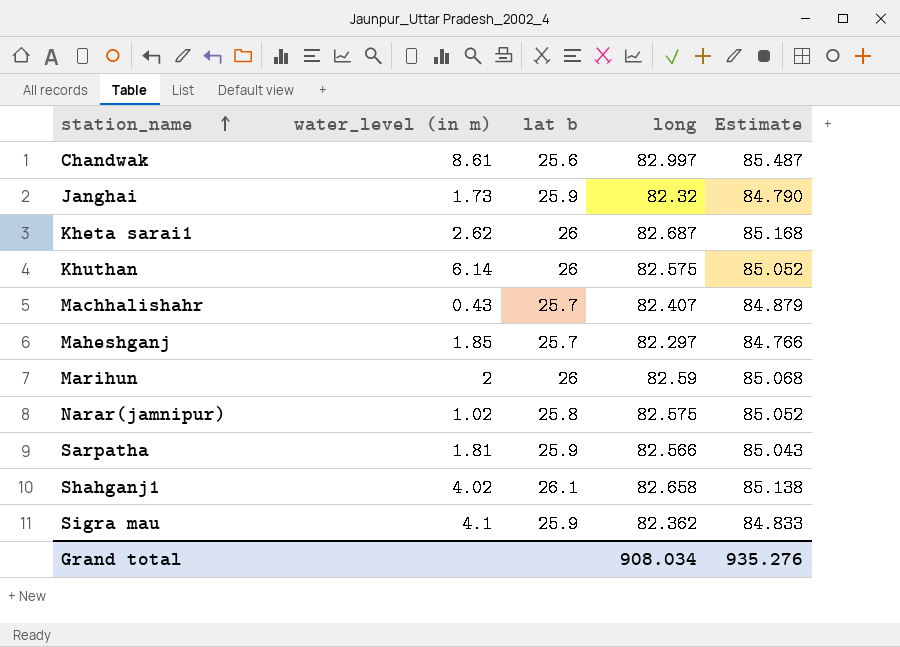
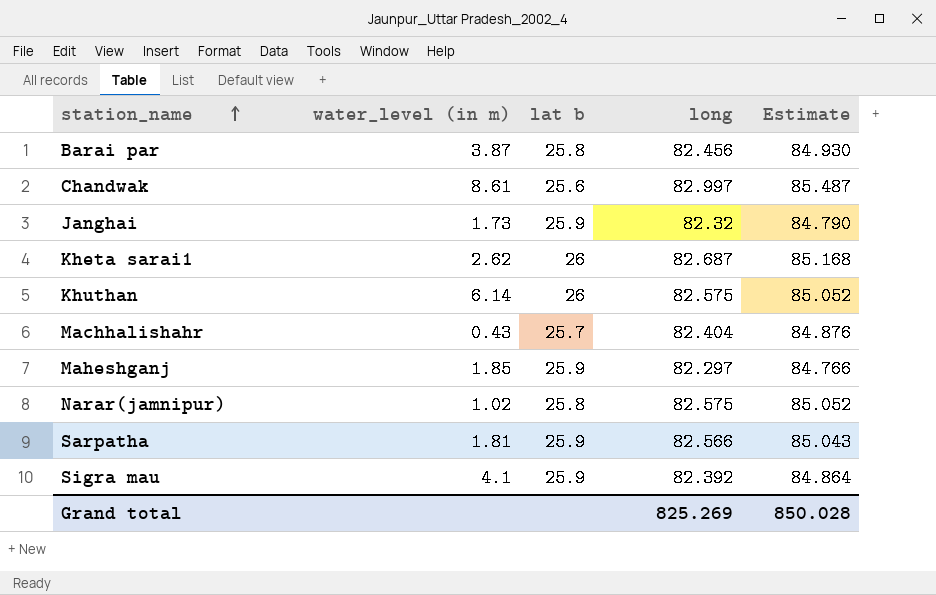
row Marihun: 2 | 26 | 82.59 | 85.068 -> none
row Shahganj1: 4.02 | 26.1 | 82.658 | 85.138 -> none
row Barai par: none -> 3.87 | 25.8 | 82.456 | 84.930
Machhalishahr | long: 82.407 -> 82.404
Machhalishahr | Estimate: 84.879 -> 84.876
Maheshganj | lat b: 25.7 -> 25.9
Sigra mau | long: 82.362 -> 82.392
Sigra mau | Estimate: 84.833 -> 84.864
Grand total | long: 908.034 -> 825.269
Grand total | Estimate: 935.276 -> 850.028

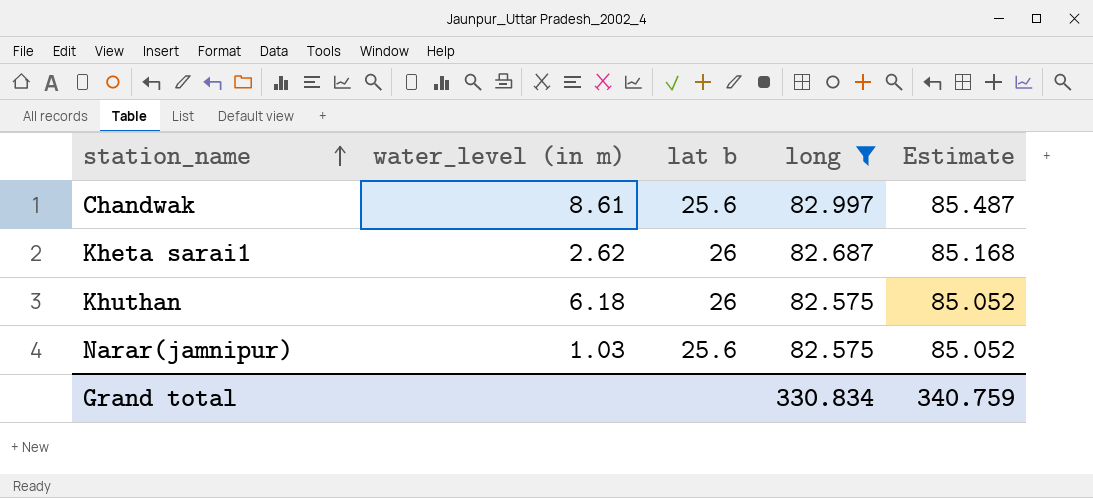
filter: none -> long >= 82.575
Khuthan | water_level (in m): 6.14 -> 6.18
Narar(jamnipur) | water_level (in m): 1.02 -> 1.03
Narar(jamnipur) | lat b: 25.8 -> 25.6
Grand total | long: 825.269 -> 330.834
Grand total | Estimate: 850.028 -> 340.759

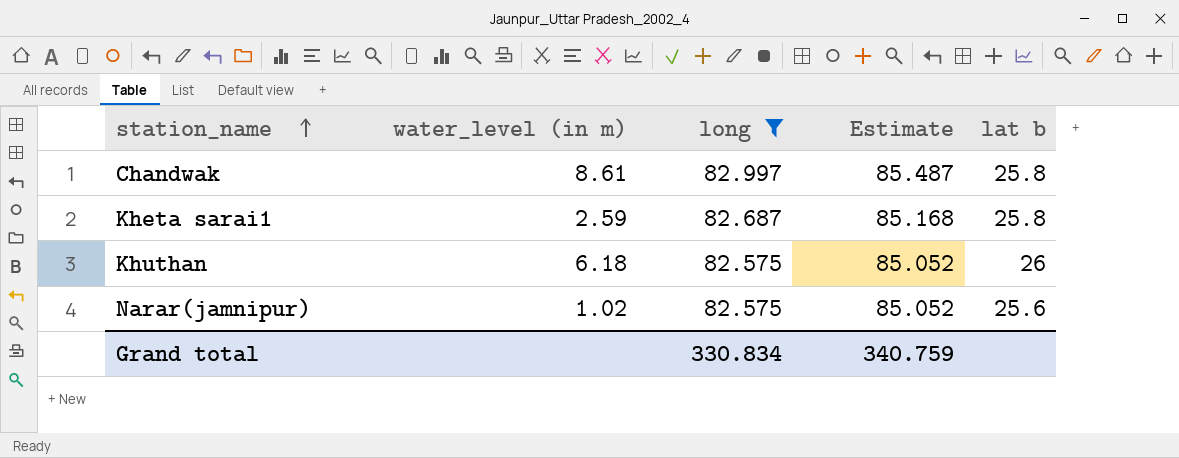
column lat b | position: 3 -> 5
Chandwak | lat b: 25.6 -> 25.8
Kheta sarai1 | water_level (in m): 2.62 -> 2.59
Kheta sarai1 | lat b: 26 -> 25.8
Narar(jamnipur) | water_level (in m): 1.03 -> 1.02

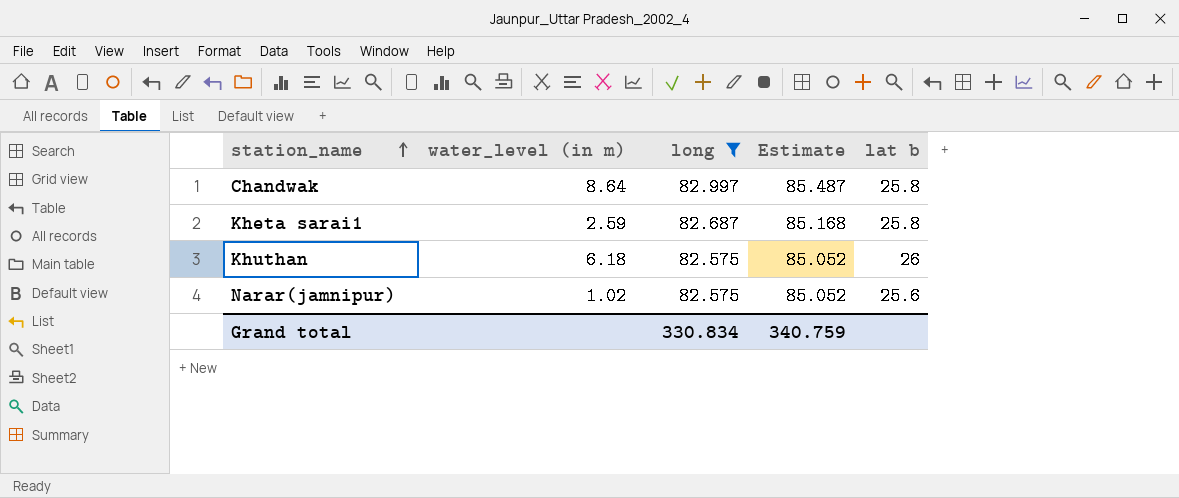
Chandwak | water_level (in m): 8.61 -> 8.64

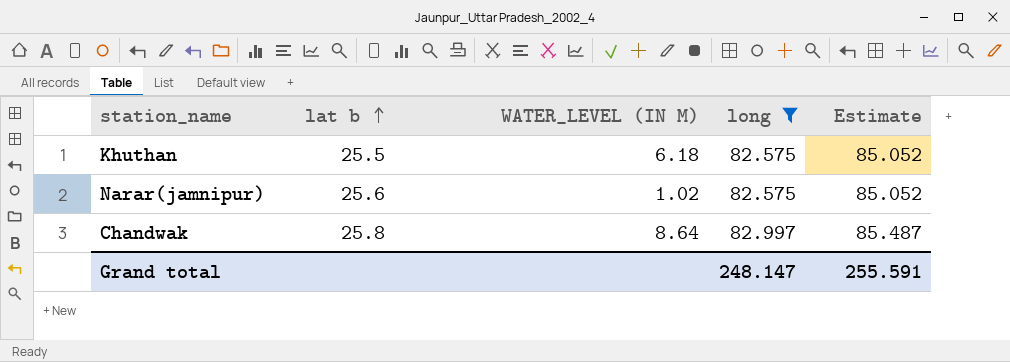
row order: station_name ascending -> lat b ascending
column lat b | position: 5 -> 2
column name: water_level (in m) -> WATER_LEVEL (IN M)
row Kheta sarai1: 2.59 | 82.687 | 85.168 | 25.8 -> none
Khuthan | lat b: 26 -> 25.5
Grand total | long: 330.834 -> 248.147
Grand total | Estimate: 340.759 -> 255.591

